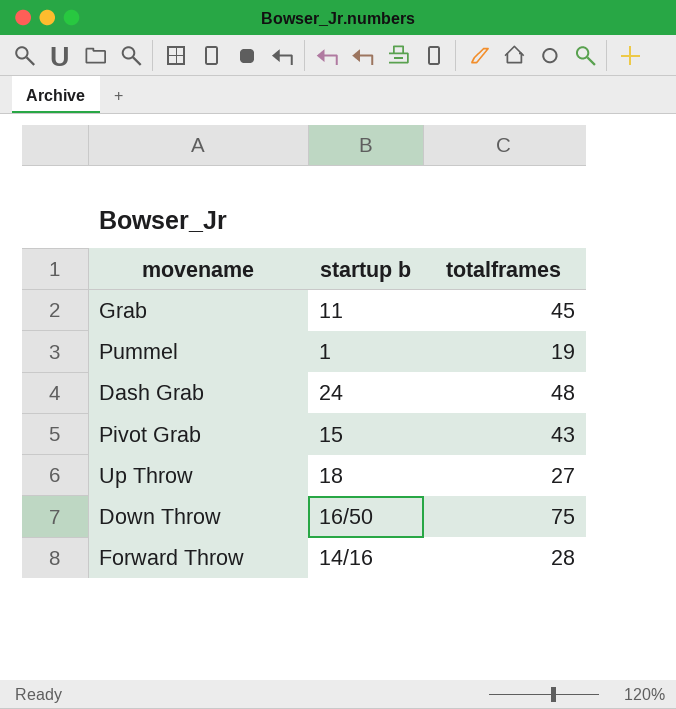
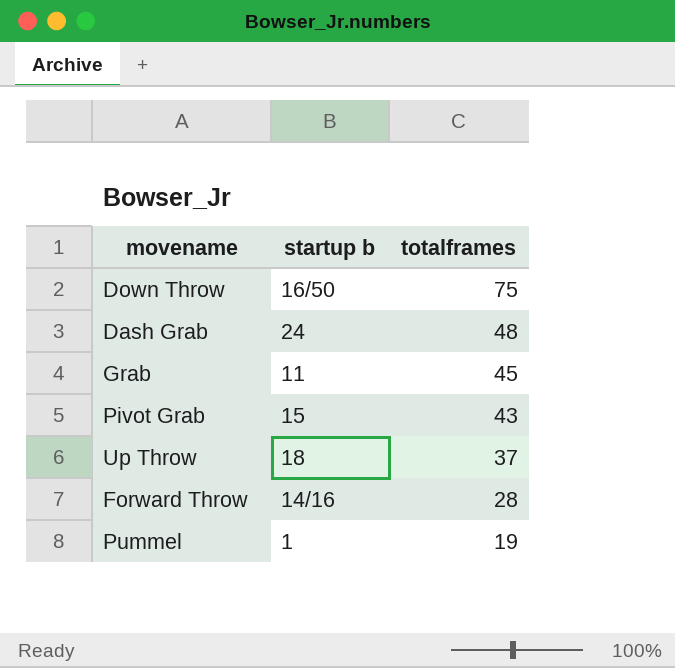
row order: none -> totalframes descending
Up Throw | totalframes: 27 -> 37

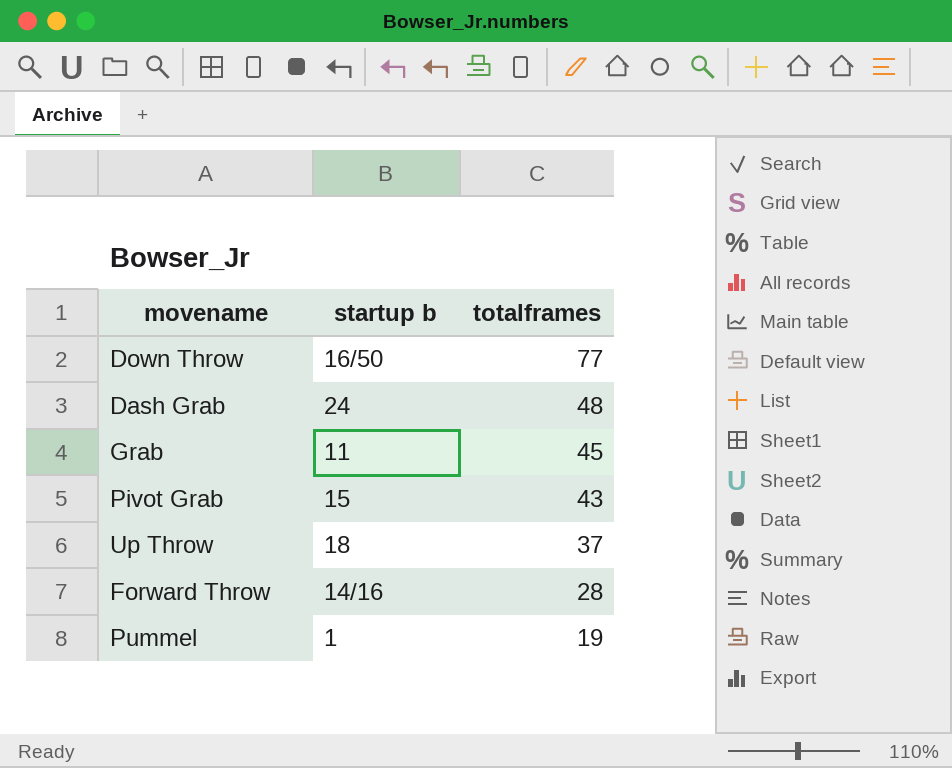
Down Throw | totalframes: 75 -> 77

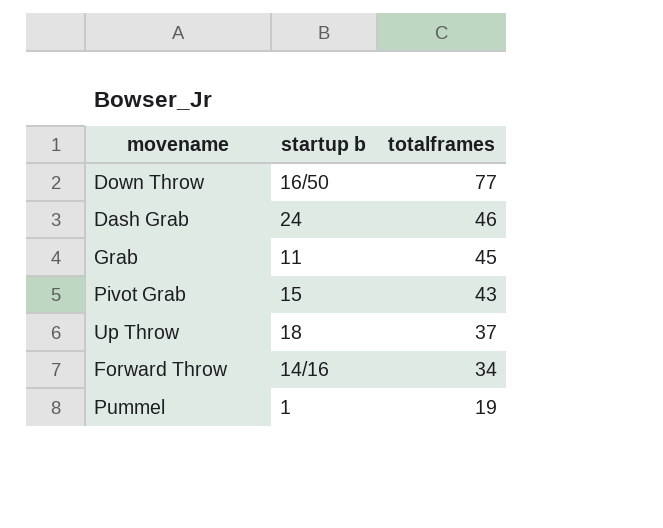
Dash Grab | totalframes: 48 -> 46
Forward Throw | totalframes: 28 -> 34

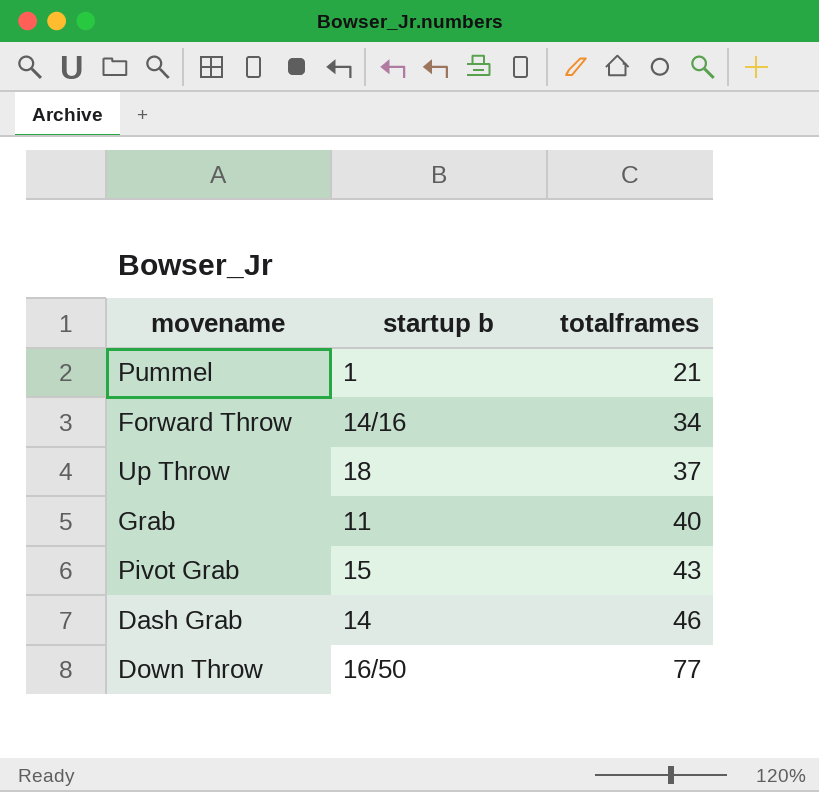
row order: totalframes descending -> totalframes ascending
Pummel | totalframes: 19 -> 21
Grab | totalframes: 45 -> 40
Dash Grab | startup b: 24 -> 14

